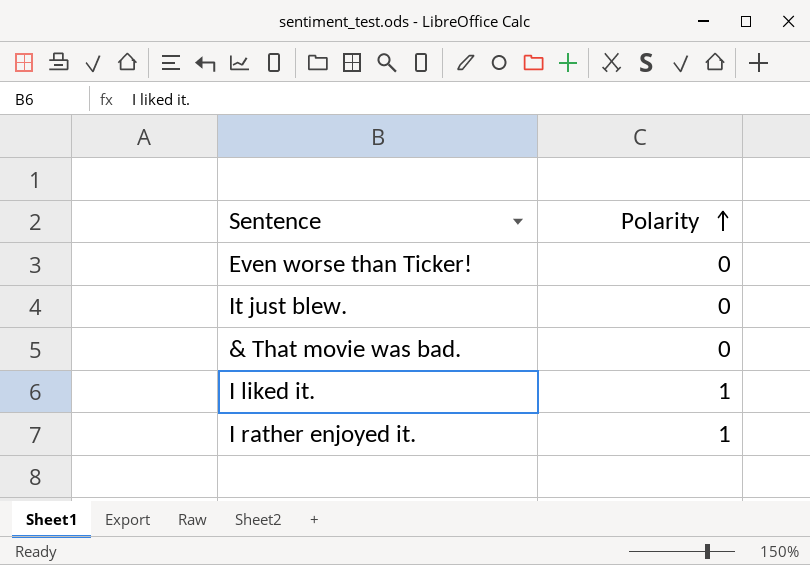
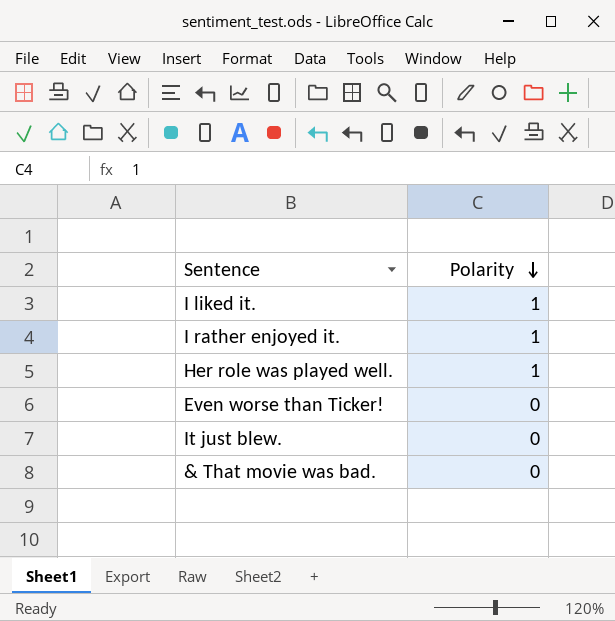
row order: Polarity ascending -> Polarity descending
row Her role was played well.: none -> 1

